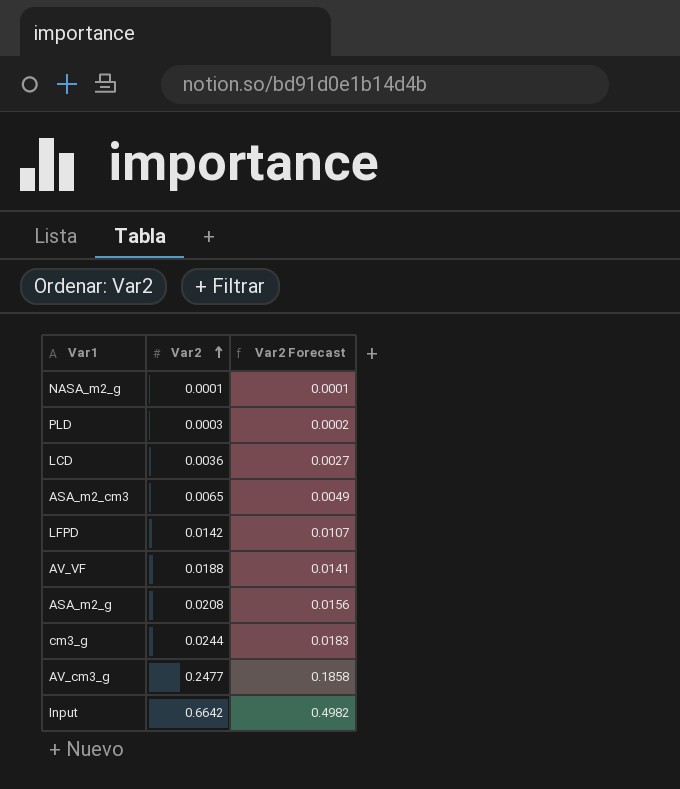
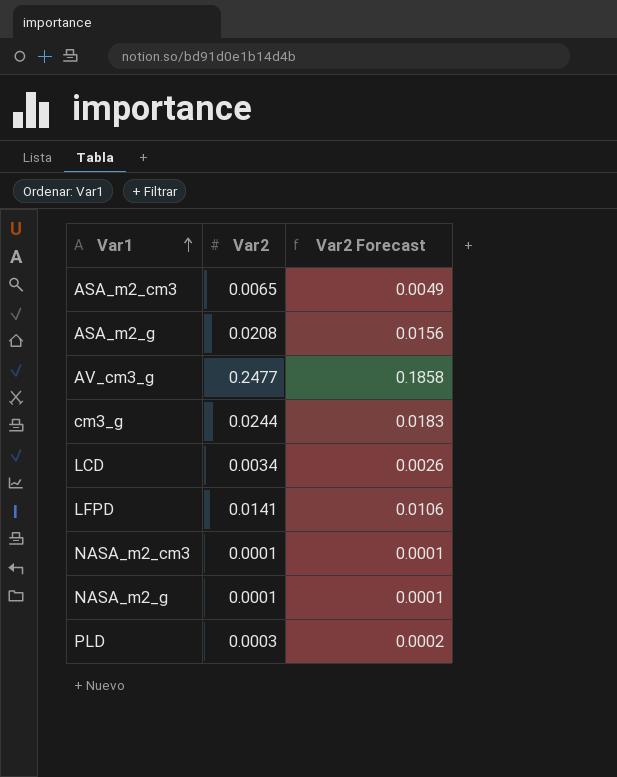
row order: Var2 ascending -> Var1 ascending
row AV_VF: 0.0188 | 0.0141 -> none
row Input: 0.6642 | 0.4982 -> none
LCD | Var2: 0.0036 -> 0.0034
LCD | Var2 Forecast: 0.0027 -> 0.0026
LFPD | Var2: 0.0142 -> 0.0141
LFPD | Var2 Forecast: 0.0107 -> 0.0106
row NASA_m2_cm3: none -> 0.0001 | 0.0001

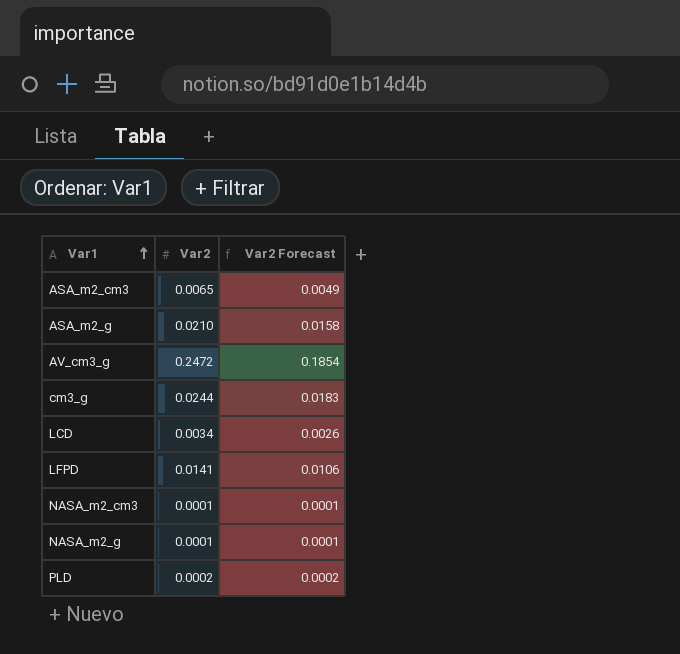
ASA_m2_g | Var2: 0.0208 -> 0.0210
ASA_m2_g | Var2 Forecast: 0.0156 -> 0.0158
AV_cm3_g | Var2: 0.2477 -> 0.2472
AV_cm3_g | Var2 Forecast: 0.1858 -> 0.1854
PLD | Var2: 0.0003 -> 0.0002

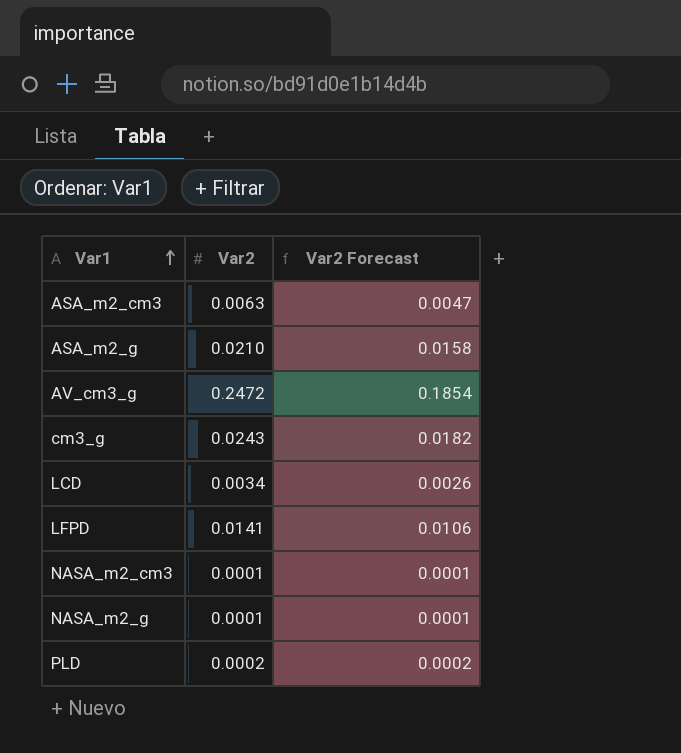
ASA_m2_cm3 | Var2: 0.0065 -> 0.0063
ASA_m2_cm3 | Var2 Forecast: 0.0049 -> 0.0047
cm3_g | Var2: 0.0244 -> 0.0243
cm3_g | Var2 Forecast: 0.0183 -> 0.0182

